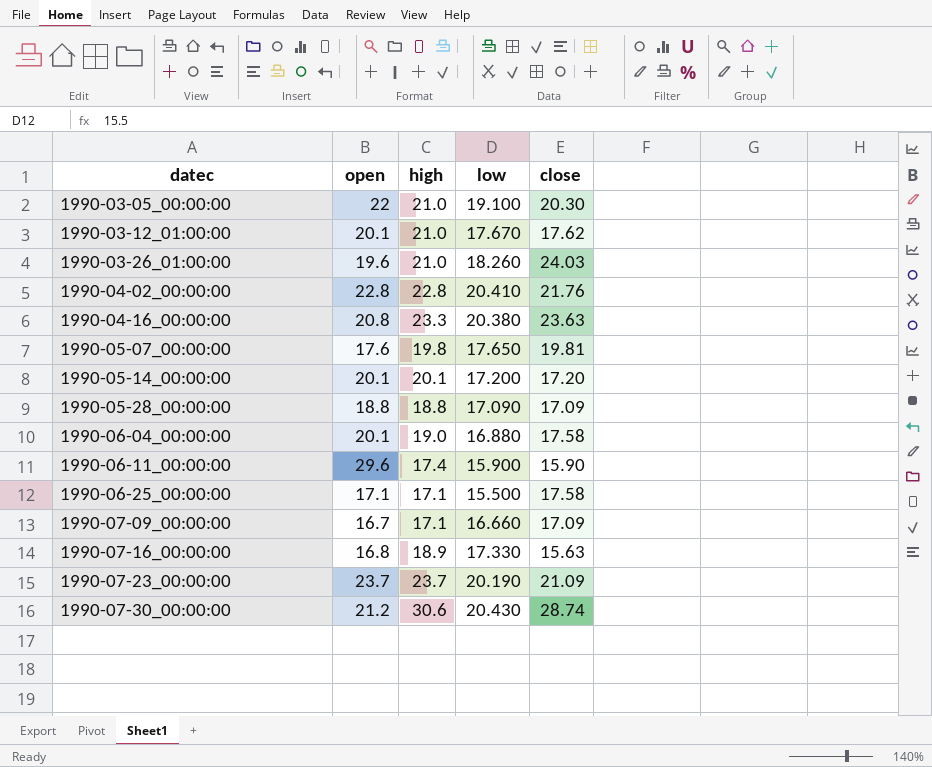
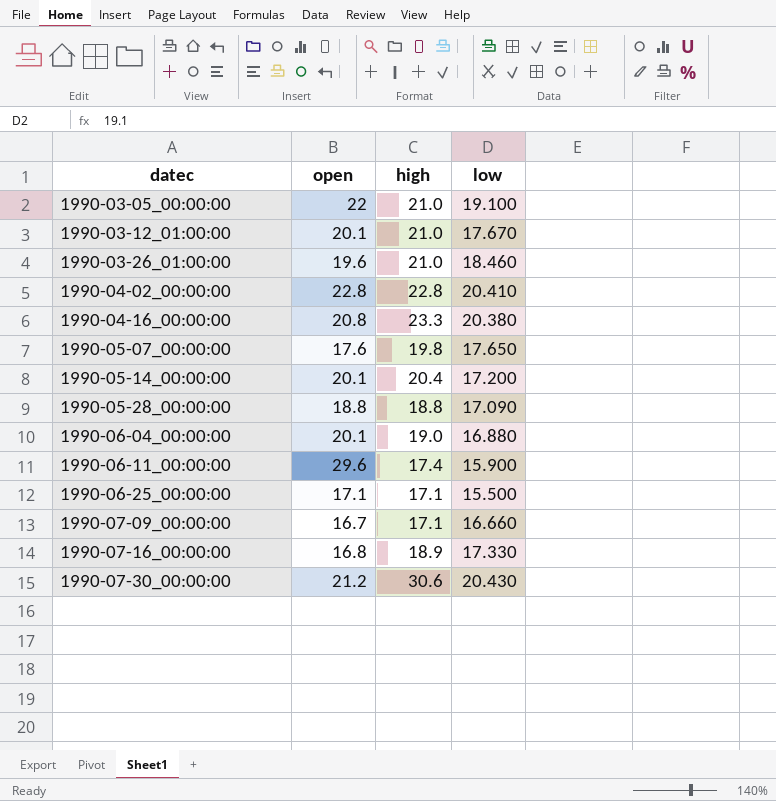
column close | position: 5 -> none
row 1990-07-23_00:00:00: 23.7 | 23.7 | 20.190 | 21.09 -> none
1990-03-26_01:00:00 | low: 18.260 -> 18.460
1990-05-14_00:00:00 | high: 20.1 -> 20.4

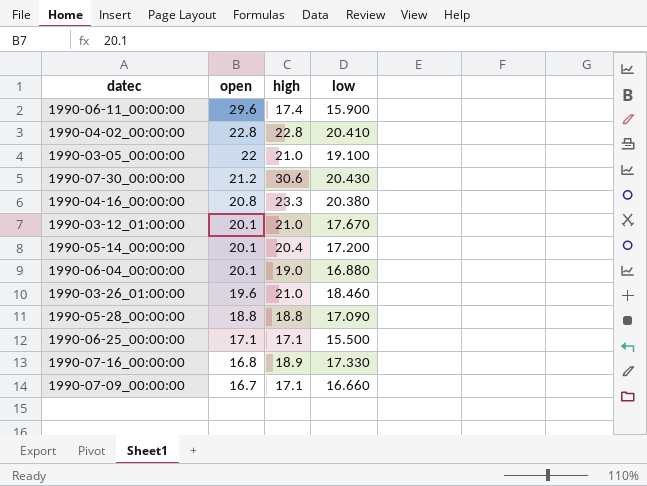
row order: datec ascending -> open descending
row 1990-05-07_00:00:00: 17.6 | 19.8 | 17.650 -> none

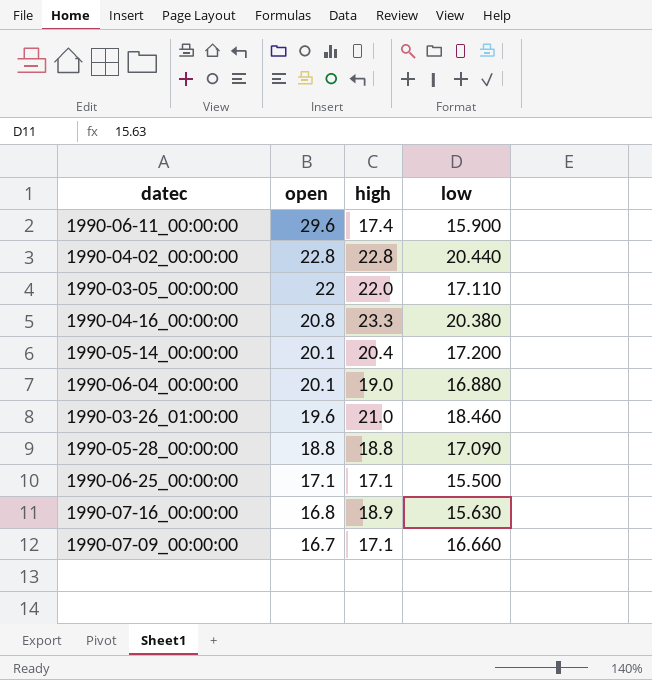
row 1990-07-30_00:00:00: 21.2 | 30.6 | 20.430 -> none
row 1990-03-12_01:00:00: 20.1 | 21.0 | 17.670 -> none
1990-04-02_00:00:00 | low: 20.410 -> 20.440
1990-03-05_00:00:00 | high: 21.0 -> 22.0
1990-03-05_00:00:00 | low: 19.100 -> 17.110
1990-07-16_00:00:00 | low: 17.330 -> 15.630

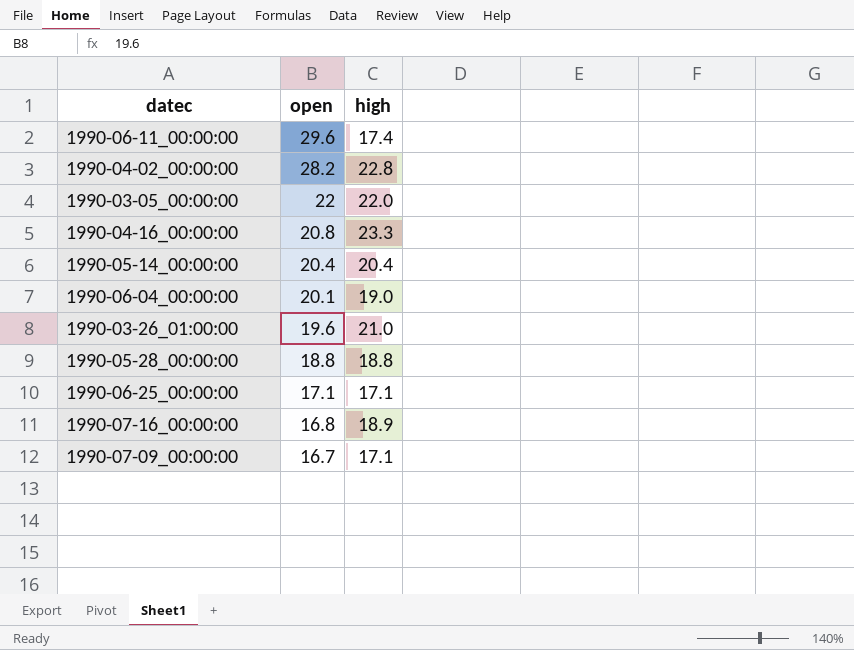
column low | position: 4 -> none
1990-04-02_00:00:00 | open: 22.8 -> 28.2
1990-05-14_00:00:00 | open: 20.1 -> 20.4

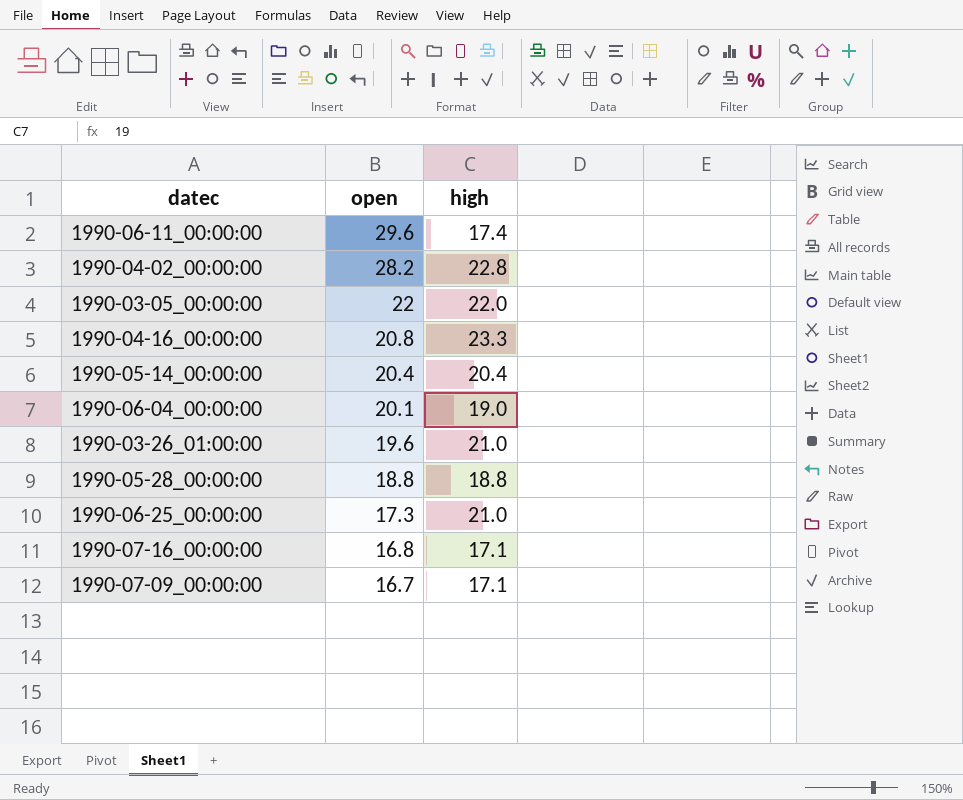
1990-06-25_00:00:00 | open: 17.1 -> 17.3
1990-06-25_00:00:00 | high: 17.1 -> 21.0
1990-07-16_00:00:00 | high: 18.9 -> 17.1

